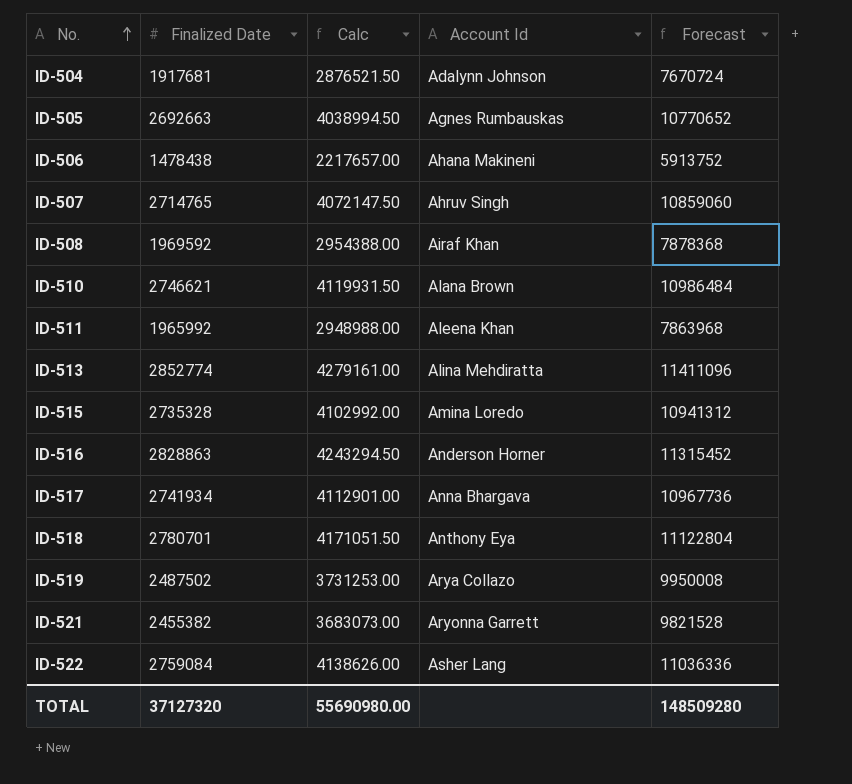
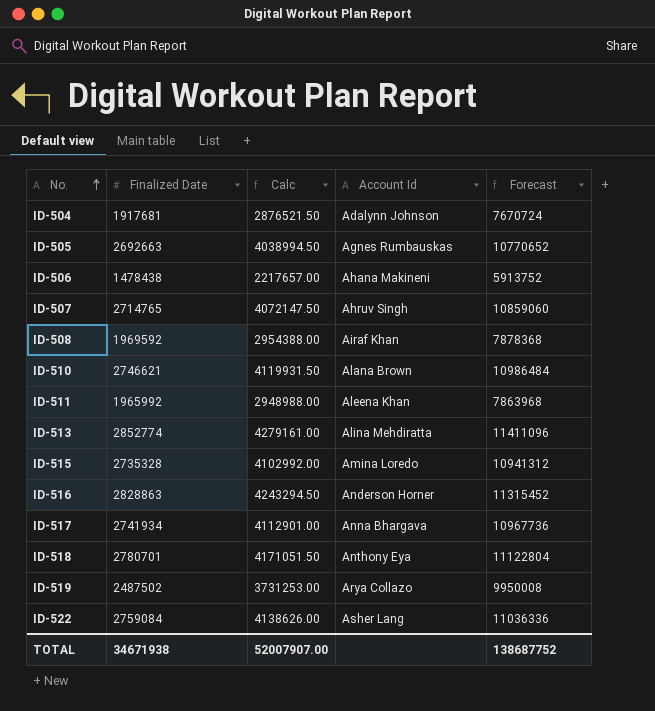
row ID-521: 2455382 | 3683073.00 | Aryonna Garrett | 9821528 -> none
TOTAL | Finalized Date: 37127320 -> 34671938
TOTAL | Calc: 55690980.00 -> 52007907.00
TOTAL | Forecast: 148509280 -> 138687752

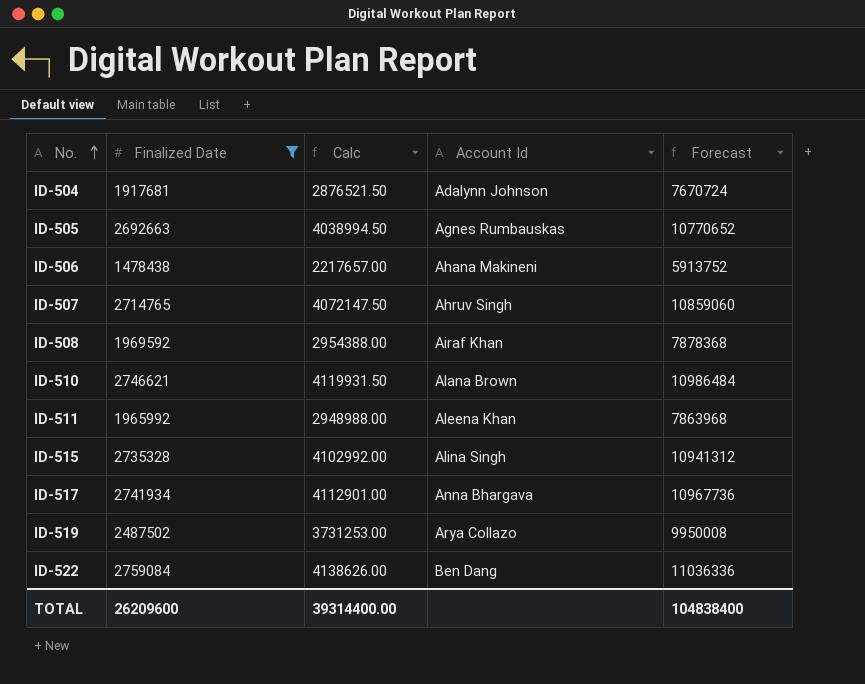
filter: none -> Finalized Date <= 2759084
ID-515 | Account Id: Amina Loredo -> Alina Singh
ID-522 | Account Id: Asher Lang -> Ben Dang
TOTAL | Finalized Date: 34671938 -> 26209600
TOTAL | Calc: 52007907.00 -> 39314400.00
TOTAL | Forecast: 138687752 -> 104838400

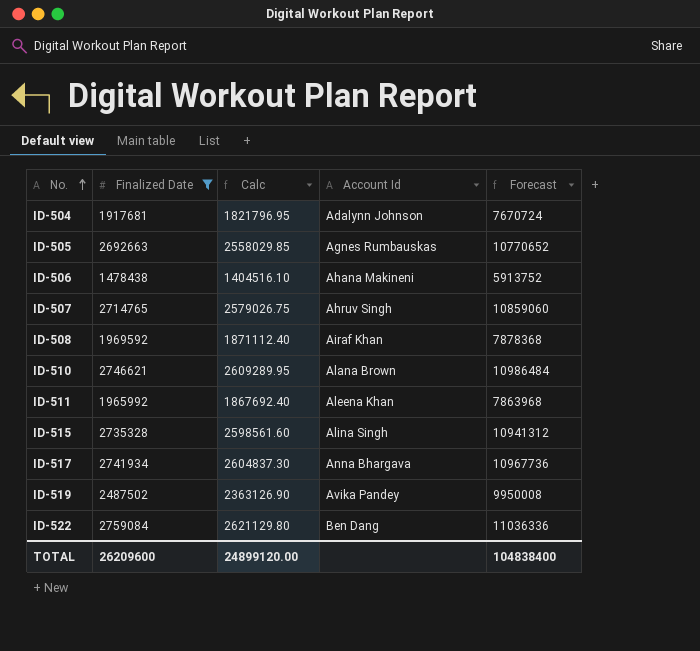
column Calc | formula: [Finalized Date] * 1.5 -> [Finalized Date] * 0.95
ID-519 | Account Id: Arya Collazo -> Avika Pandey
TOTAL | Calc: 39314400.00 -> 24899120.00

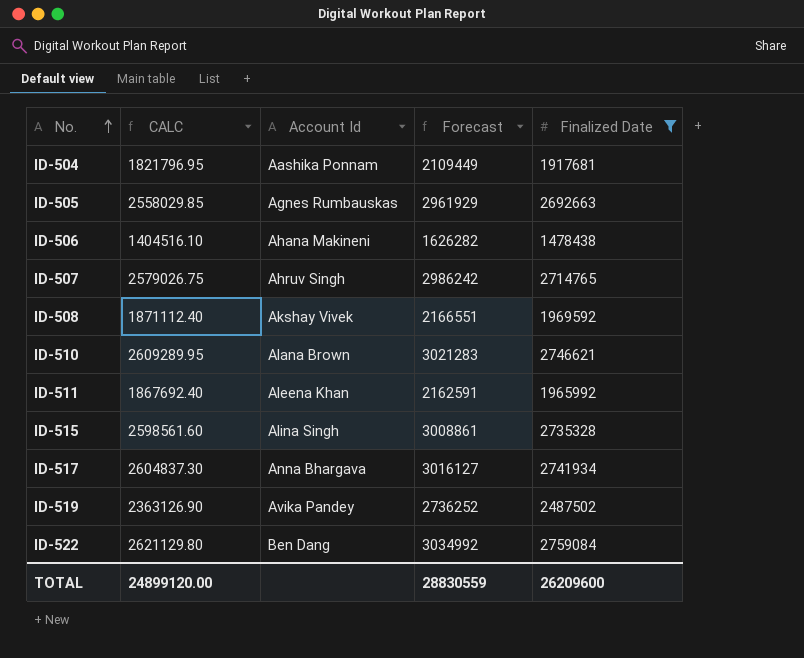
column name: Calc -> CALC
column Forecast | formula: [Finalized Date] * 4 -> [Finalized Date] * 1.1
column Finalized Date | position: 2 -> 5
ID-504 | Account Id: Adalynn Johnson -> Aashika Ponnam
ID-508 | Account Id: Airaf Khan -> Akshay Vivek
TOTAL | Forecast: 104838400 -> 28830559

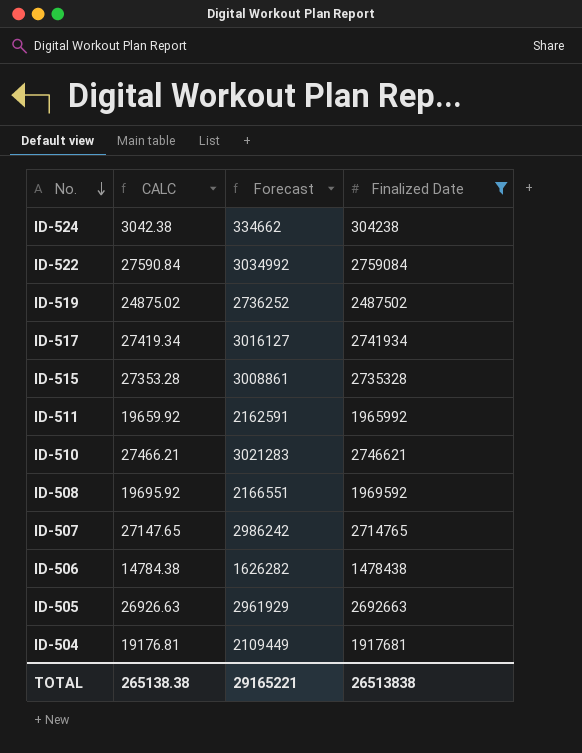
row order: No. ascending -> No. descending
column Account Id | position: 3 -> none
column CALC | formula: [Finalized Date] * 0.95 -> [Finalized Date] * 0.01
row ID-524: none -> 3042.38 | 334662 | 304238
TOTAL | CALC: 24899120.00 -> 265138.38
TOTAL | Forecast: 28830559 -> 29165221
TOTAL | Finalized Date: 26209600 -> 26513838

